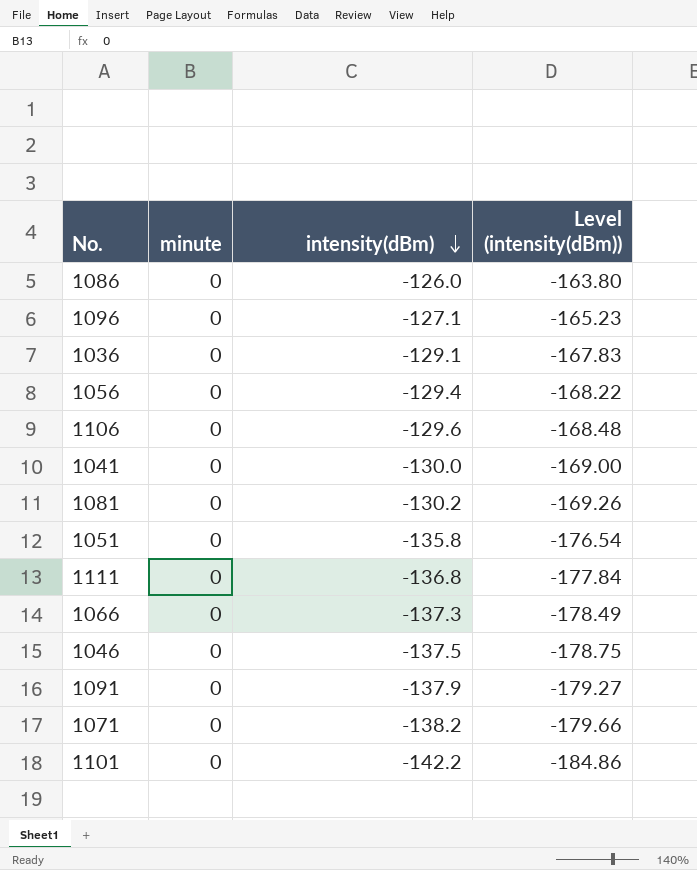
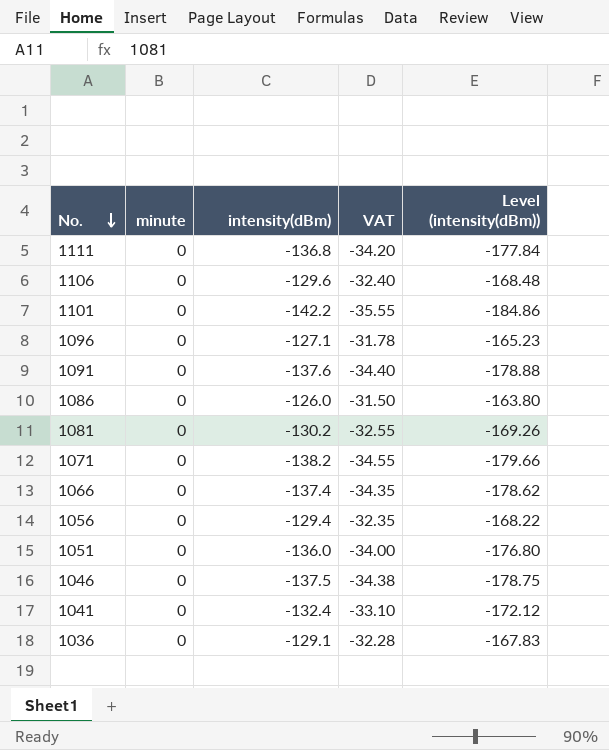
row order: intensity(dBm) descending -> No. descending
column VAT | formula: none -> [intensity(dBm)] * 0.25
1091 | intensity(dBm): -137.9 -> -137.6
1091 | Level (intensity(dBm)): -179.27 -> -178.88
1066 | intensity(dBm): -137.3 -> -137.4
1066 | Level (intensity(dBm)): -178.49 -> -178.62
1051 | intensity(dBm): -135.8 -> -136.0
1051 | Level (intensity(dBm)): -176.54 -> -176.80
1041 | intensity(dBm): -130.0 -> -132.4
1041 | Level (intensity(dBm)): -169.00 -> -172.12

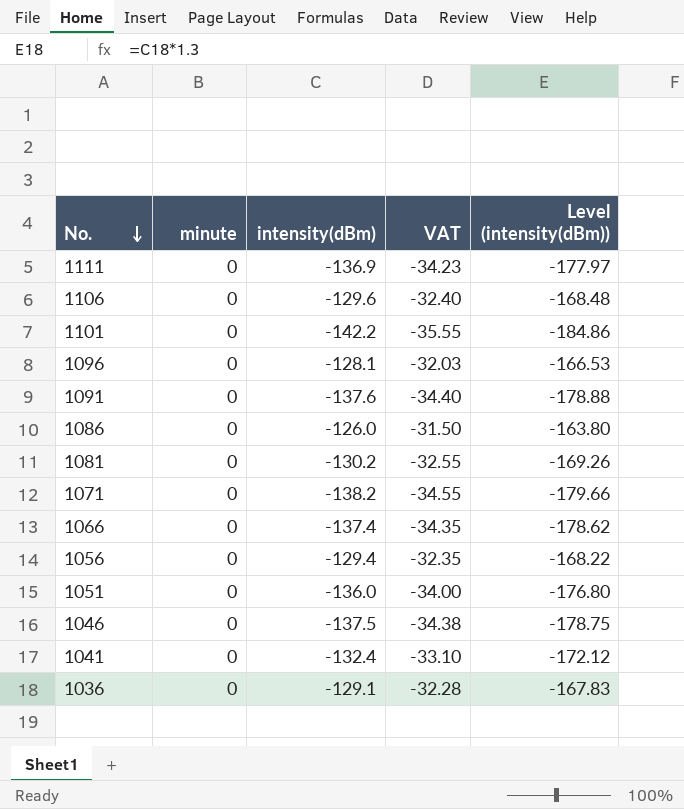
1111 | intensity(dBm): -136.8 -> -136.9
1111 | VAT: -34.20 -> -34.23
1111 | Level (intensity(dBm)): -177.84 -> -177.97
1096 | intensity(dBm): -127.1 -> -128.1
1096 | VAT: -31.78 -> -32.03
1096 | Level (intensity(dBm)): -165.23 -> -166.53

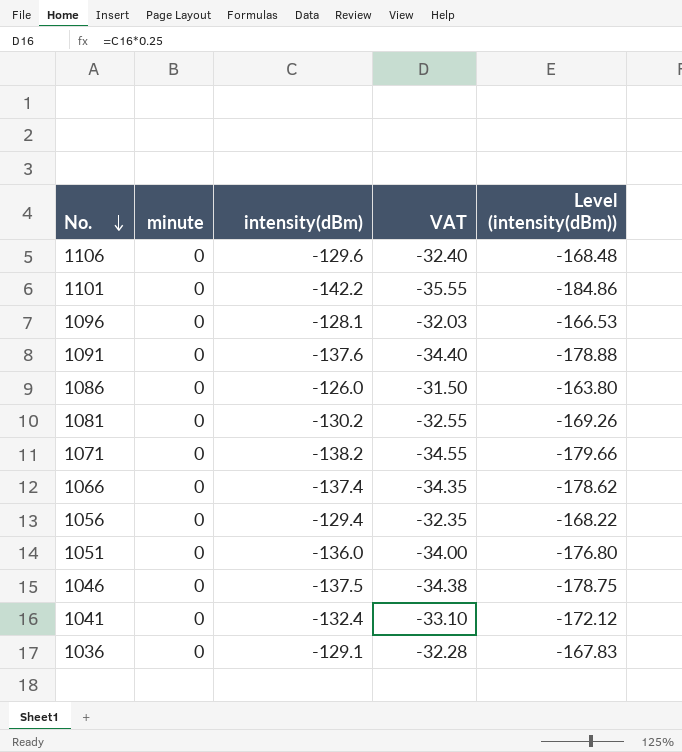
row 1111: 0 | -136.9 | -34.23 | -177.97 -> none

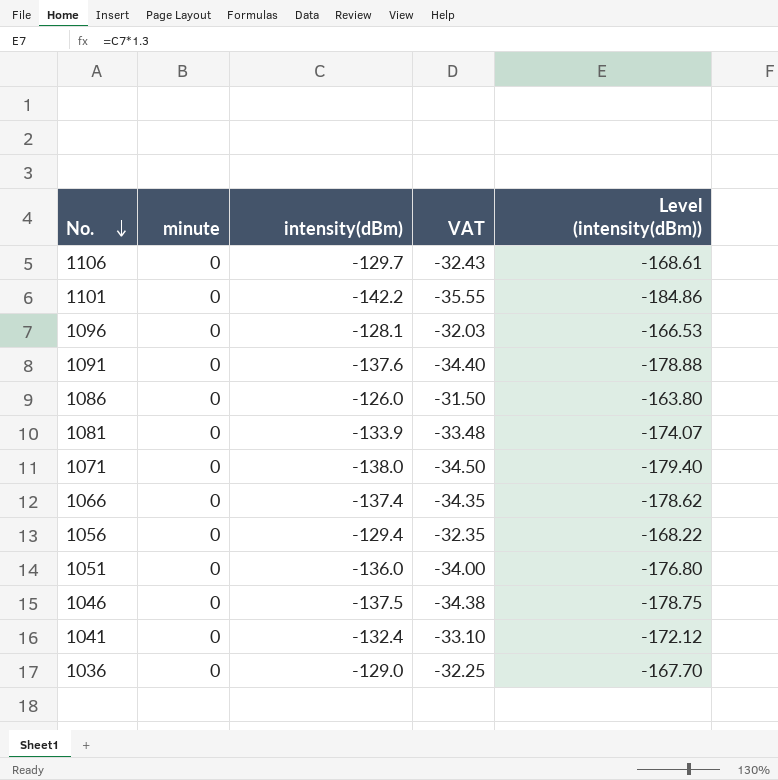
1106 | intensity(dBm): -129.6 -> -129.7
1106 | VAT: -32.40 -> -32.43
1106 | Level (intensity(dBm)): -168.48 -> -168.61
1081 | intensity(dBm): -130.2 -> -133.9
1081 | VAT: -32.55 -> -33.48
1081 | Level (intensity(dBm)): -169.26 -> -174.07
1071 | intensity(dBm): -138.2 -> -138.0
1071 | VAT: -34.55 -> -34.50
1071 | Level (intensity(dBm)): -179.66 -> -179.40
1036 | intensity(dBm): -129.1 -> -129.0
1036 | VAT: -32.28 -> -32.25
1036 | Level (intensity(dBm)): -167.83 -> -167.70

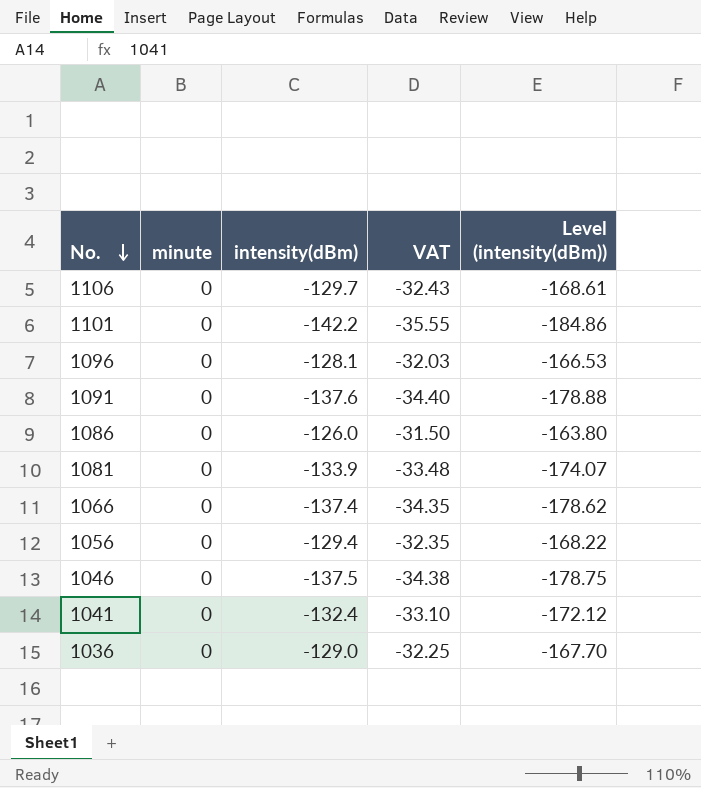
row 1071: 0 | -138.0 | -34.50 | -179.40 -> none
row 1051: 0 | -136.0 | -34.00 | -176.80 -> none

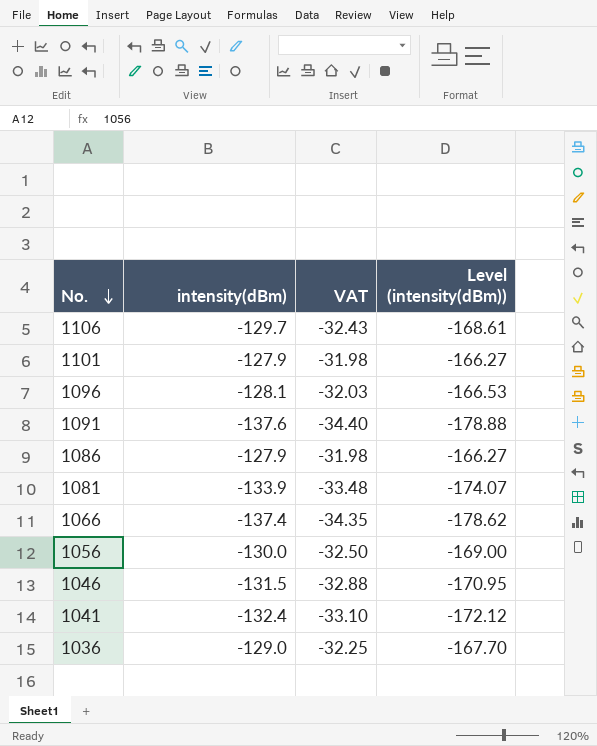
column minute | position: 2 -> none
1101 | intensity(dBm): -142.2 -> -127.9
1101 | VAT: -35.55 -> -31.98
1101 | Level (intensity(dBm)): -184.86 -> -166.27
1086 | intensity(dBm): -126.0 -> -127.9
1086 | VAT: -31.50 -> -31.98
1086 | Level (intensity(dBm)): -163.80 -> -166.27
1056 | intensity(dBm): -129.4 -> -130.0
1056 | VAT: -32.35 -> -32.50
1056 | Level (intensity(dBm)): -168.22 -> -169.00
1046 | intensity(dBm): -137.5 -> -131.5
1046 | VAT: -34.38 -> -32.88
1046 | Level (intensity(dBm)): -178.75 -> -170.95

